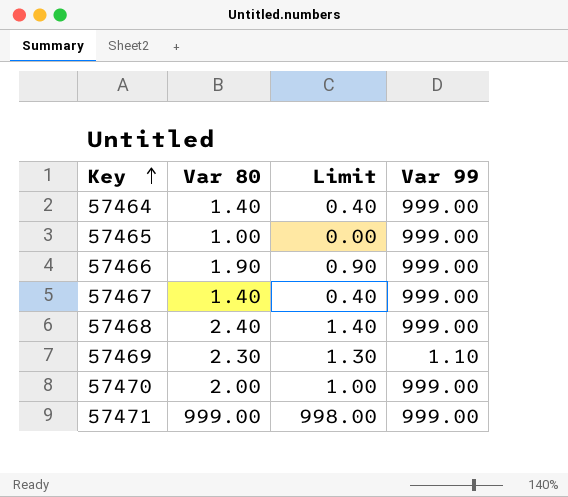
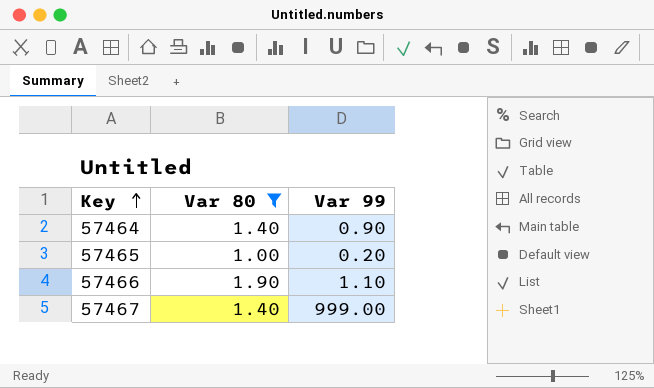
filter: none -> Var 80 <= 1.90
column Limit | formula: [Var 80] - 1 -> none
57464 | Var 99: 999.00 -> 0.90
57465 | Var 99: 999.00 -> 0.20
57466 | Var 99: 999.00 -> 1.10

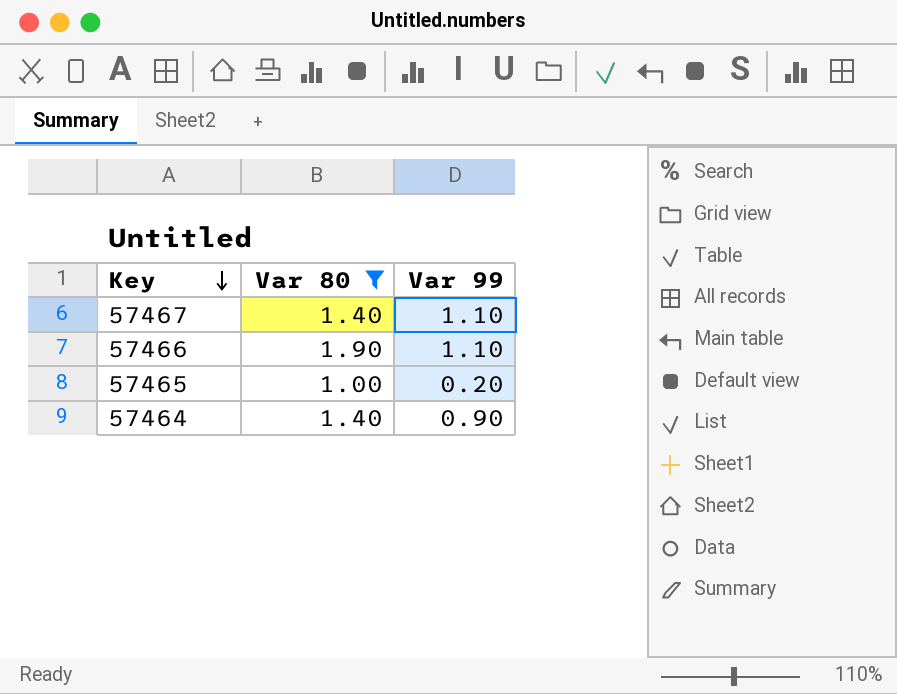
row order: Key ascending -> Key descending
57467 | Var 99: 999.00 -> 1.10

